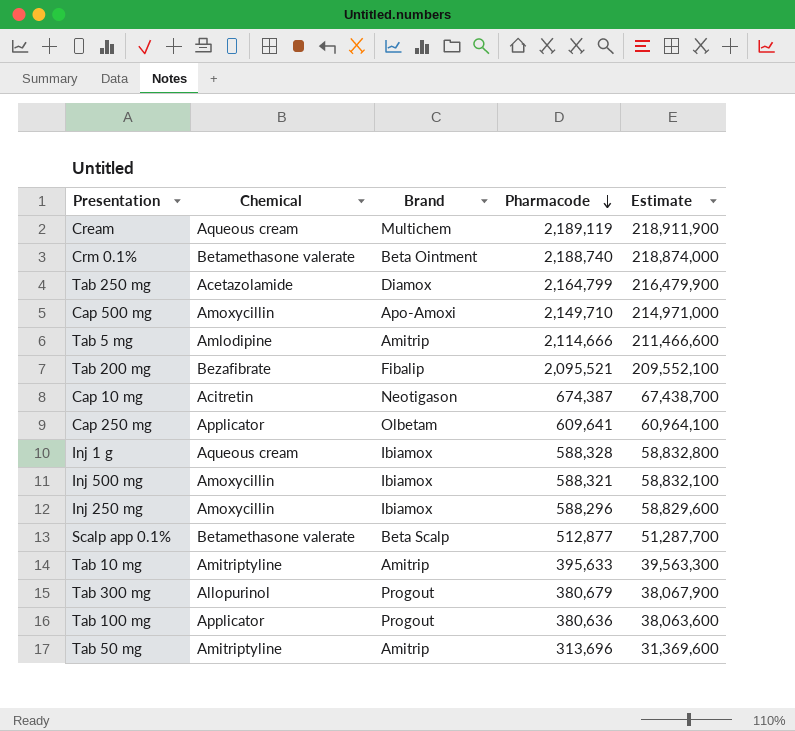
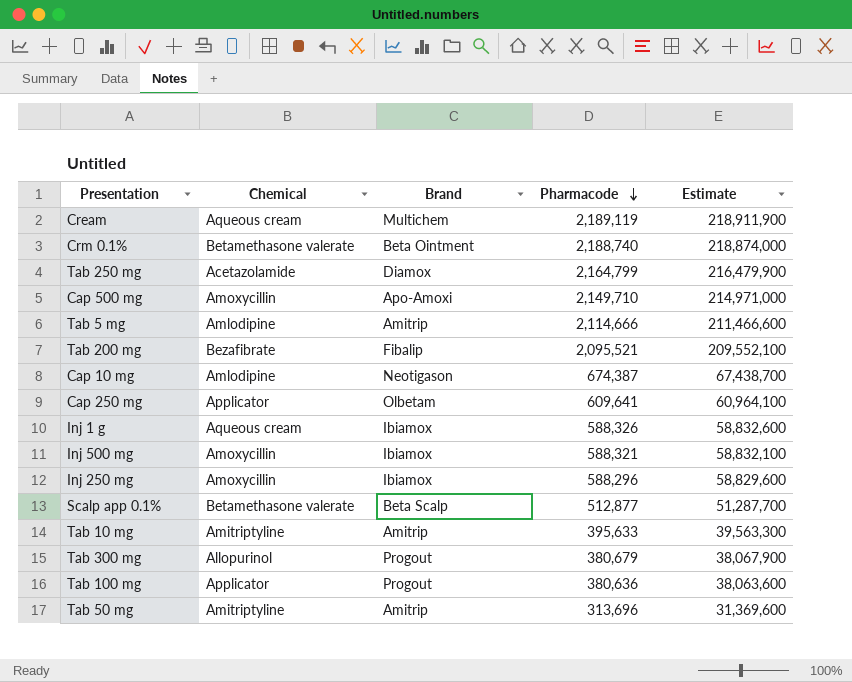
Cap 10 mg | Chemical: Acitretin -> Amlodipine
Inj 1 g | Pharmacode: 588,328 -> 588,326
Inj 1 g | Estimate: 58,832,800 -> 58,832,600

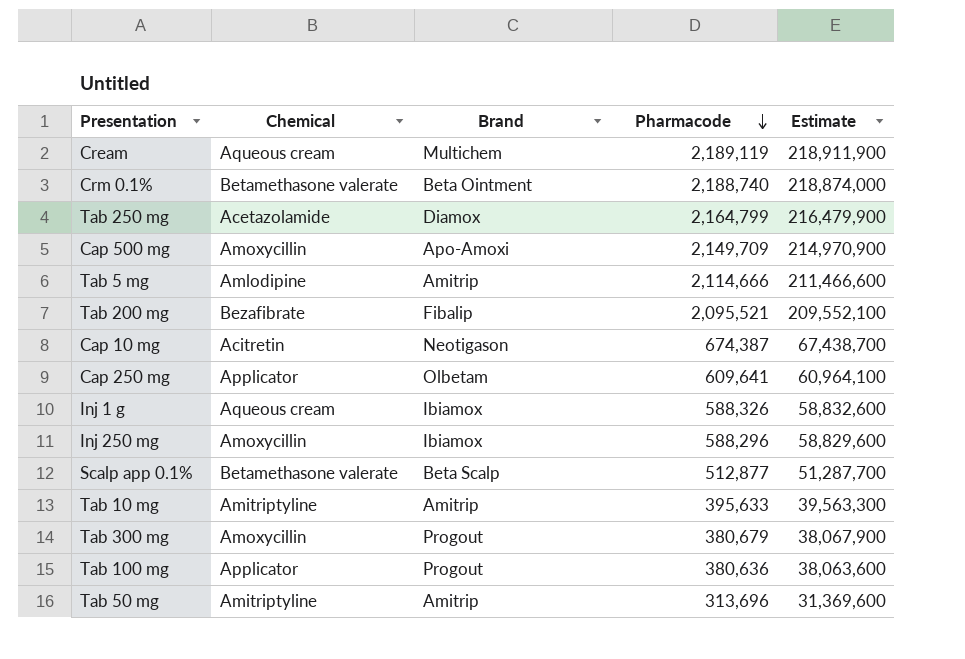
row Inj 500 mg: Amoxycillin | Ibiamox | 588,321 | 58,832,100 -> none
Cap 500 mg | Pharmacode: 2,149,710 -> 2,149,709
Cap 500 mg | Estimate: 214,971,000 -> 214,970,900
Cap 10 mg | Chemical: Amlodipine -> Acitretin
Tab 300 mg | Chemical: Allopurinol -> Amoxycillin

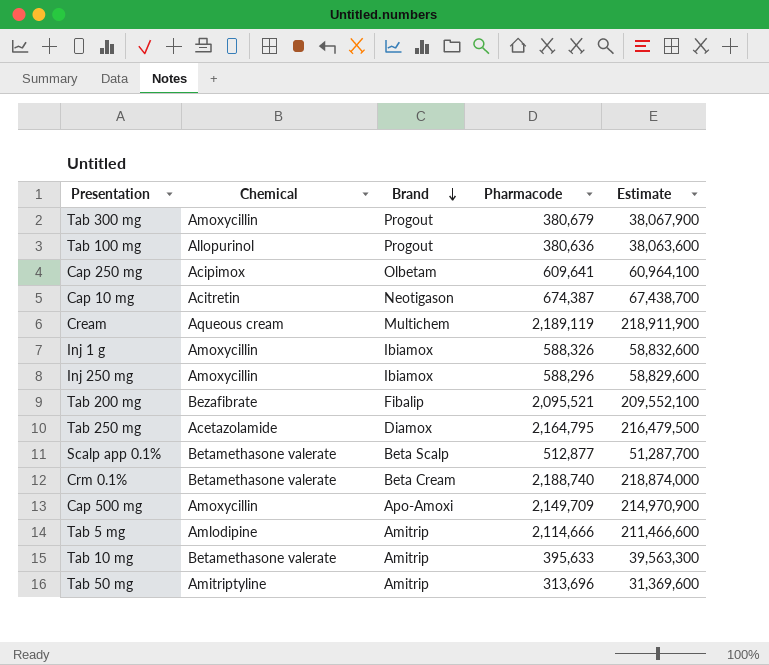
row order: Pharmacode descending -> Brand descending
Tab 100 mg | Chemical: Applicator -> Allopurinol
Cap 250 mg | Chemical: Applicator -> Acipimox
Inj 1 g | Chemical: Aqueous cream -> Amoxycillin
Tab 250 mg | Pharmacode: 2,164,799 -> 2,164,795
Tab 250 mg | Estimate: 216,479,900 -> 216,479,500
Crm 0.1% | Brand: Beta Ointment -> Beta Cream
Tab 10 mg | Chemical: Amitriptyline -> Betamethasone valerate

